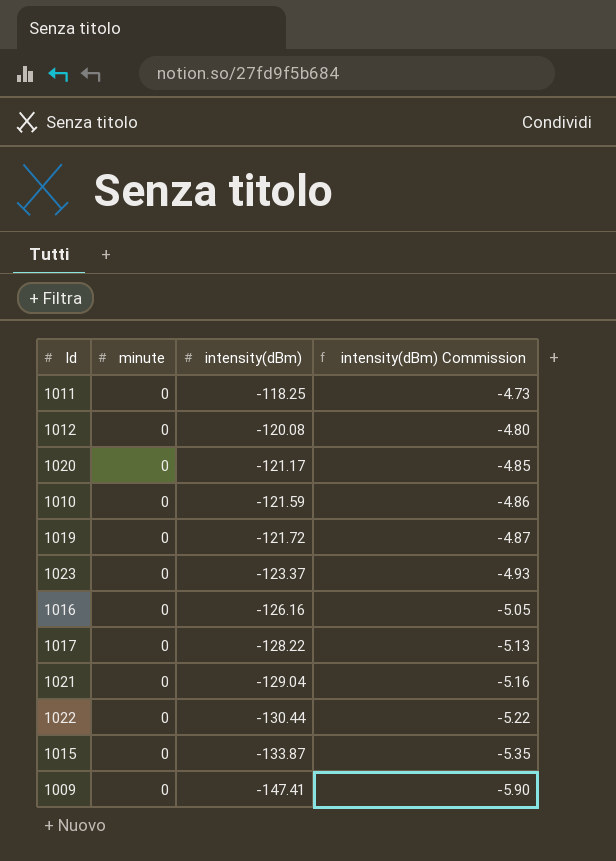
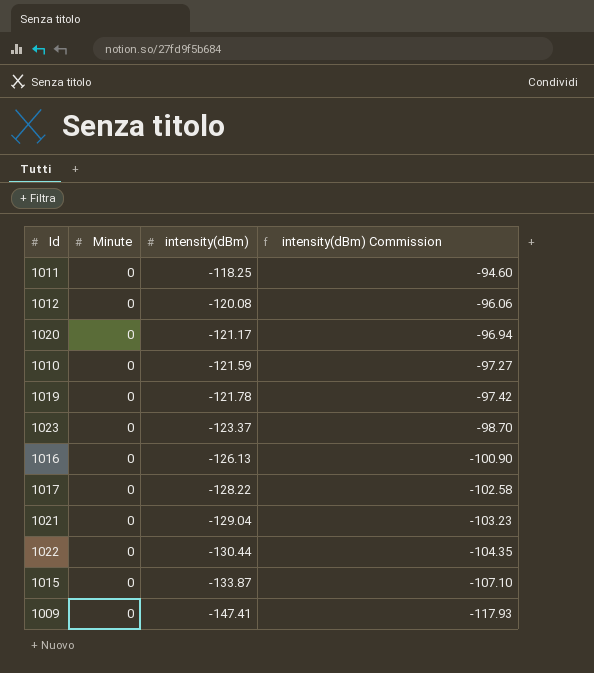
column name: minute -> Minute
column intensity(dBm) Commission | formula: [intensity(dBm)] * 0.04 -> [intensity(dBm)] * 0.8
1019 | intensity(dBm): -121.72 -> -121.78
1016 | intensity(dBm): -126.16 -> -126.13

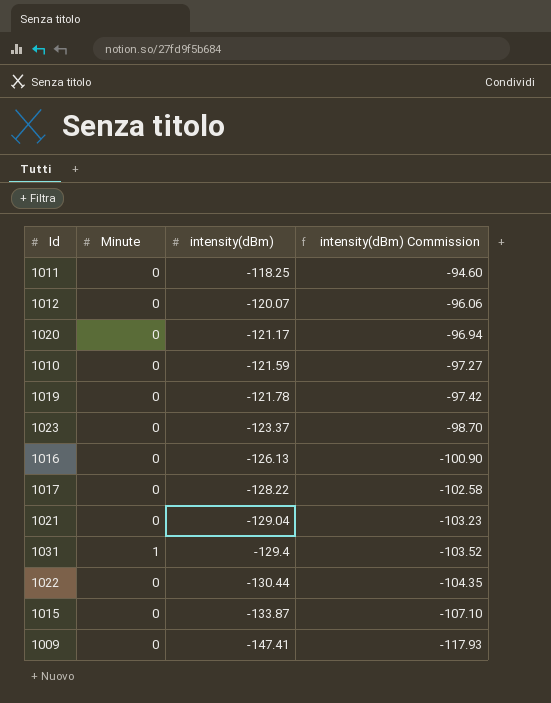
1012 | intensity(dBm): -120.08 -> -120.07
row 1031: none -> 1 | -129.4 | -103.52

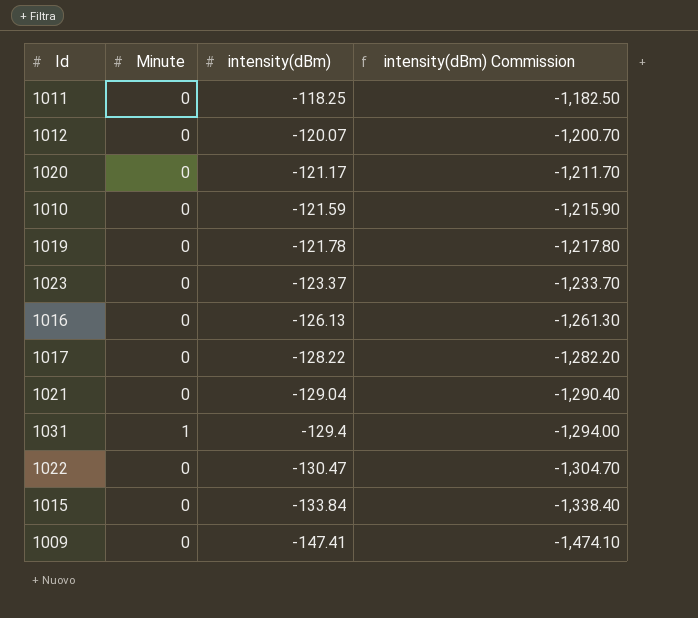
column intensity(dBm) Commission | formula: [intensity(dBm)] * 0.8 -> [intensity(dBm)] * 10
1022 | intensity(dBm): -130.44 -> -130.47
1015 | intensity(dBm): -133.87 -> -133.84

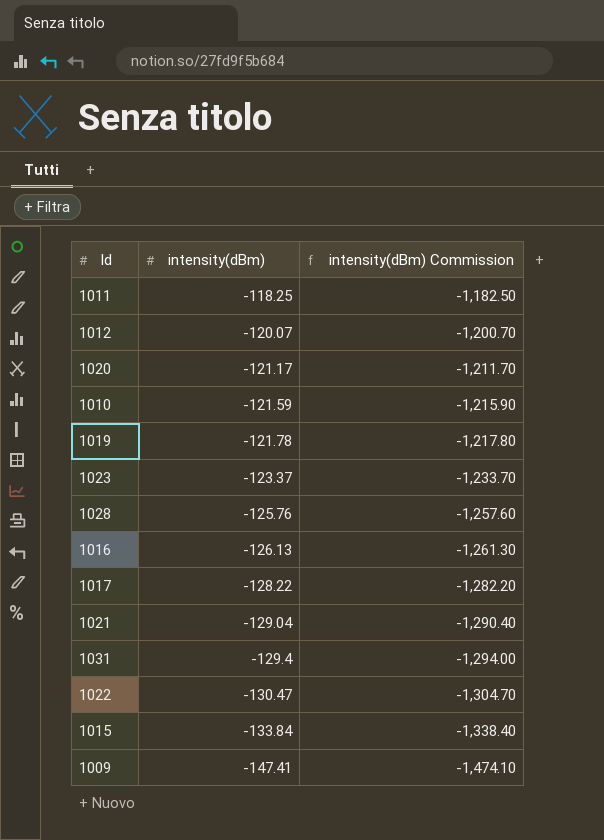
column Minute | position: 2 -> none
row 1028: none -> -125.76 | -1,257.60

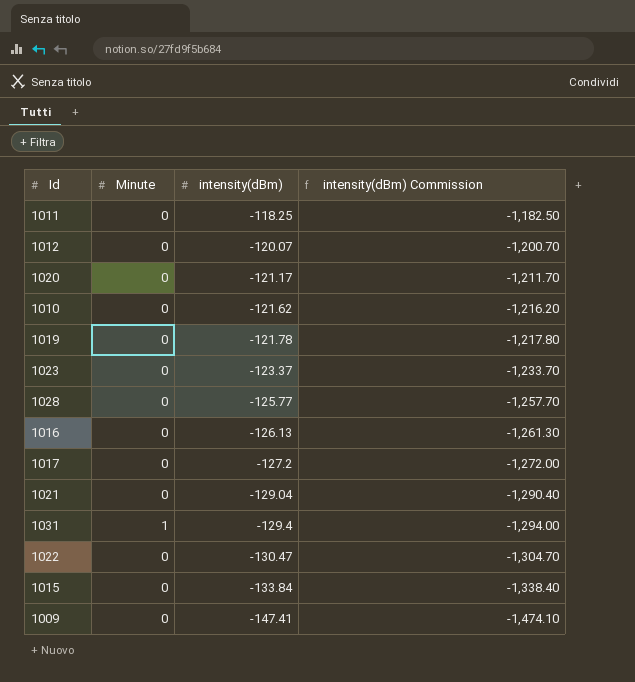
column Minute | position: none -> 2
1010 | intensity(dBm): -121.59 -> -121.62
1010 | intensity(dBm) Commission: -1,215.90 -> -1,216.20
1028 | intensity(dBm): -125.76 -> -125.77
1028 | intensity(dBm) Commission: -1,257.60 -> -1,257.70
1017 | intensity(dBm): -128.22 -> -127.2
1017 | intensity(dBm) Commission: -1,282.20 -> -1,272.00

